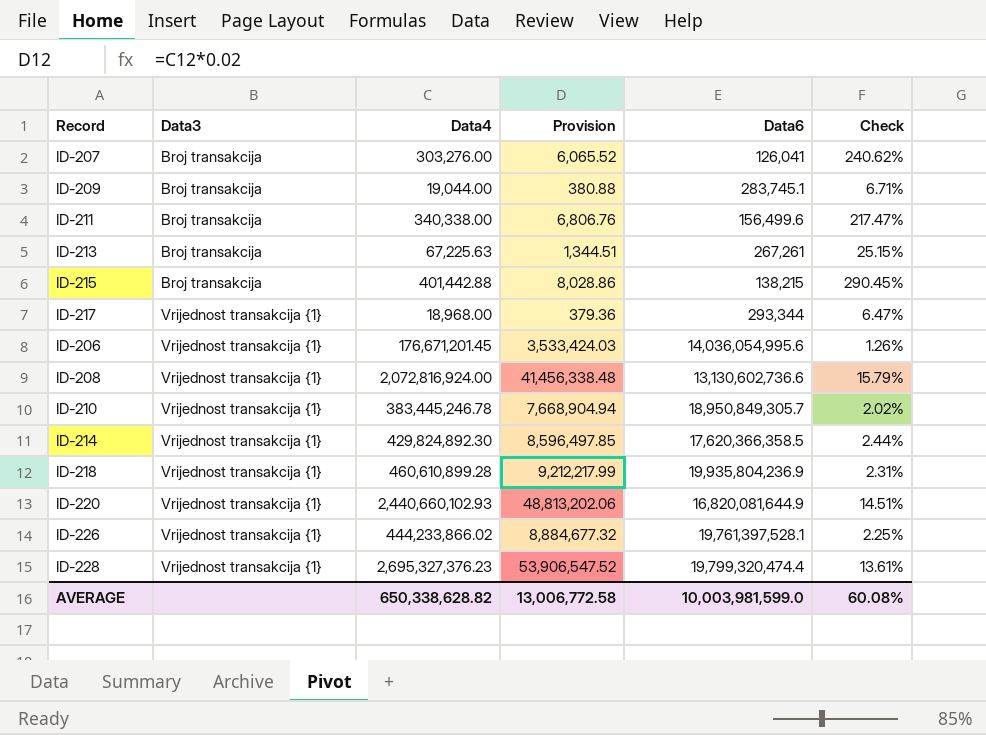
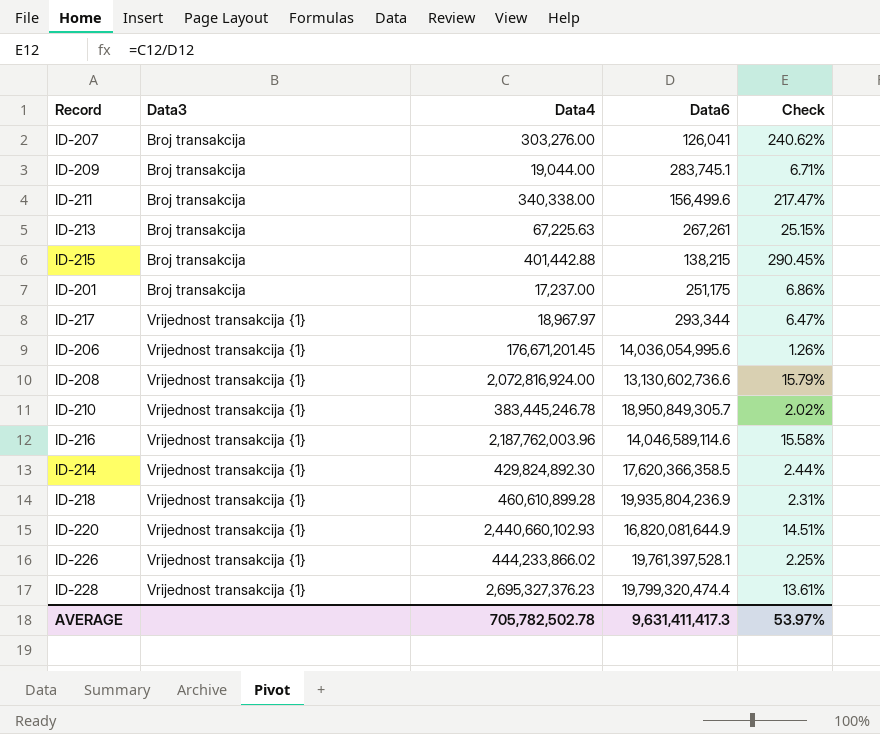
column Provision | formula: [Data4] * 0.02 -> none
row ID-201: none -> Broj transakcija | 17,237.00 | 251,175 | 6.86%
ID-217 | Data4: 18,968.00 -> 18,967.97
row ID-216: none -> Vrijednost transakcija {1} | 2,187,762,003.96 | 14,046,589,114.6 | 15.58%
AVERAGE | Data4: 650,338,628.82 -> 705,782,502.78
AVERAGE | Data6: 10,003,981,599.0 -> 9,631,411,417.3
AVERAGE | Check: 60.08% -> 53.97%

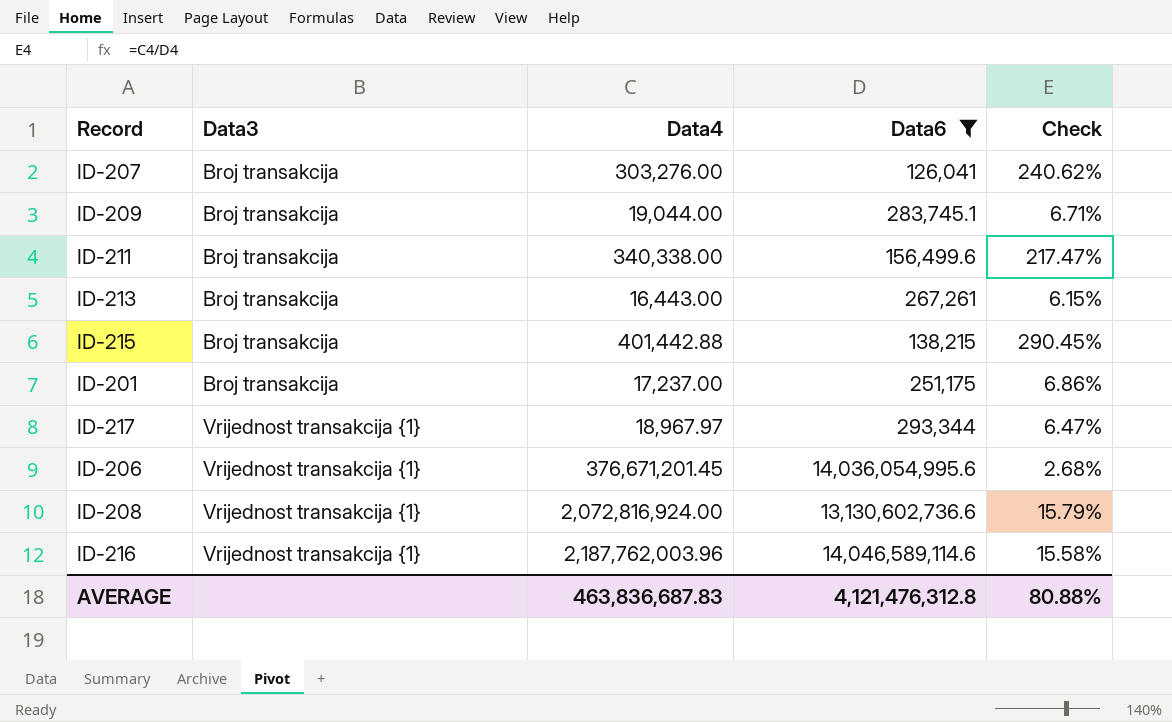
filter: none -> Data6 <= 14,046,589,114.6
ID-213 | Data4: 67,225.63 -> 16,443.00
ID-213 | Check: 25.15% -> 6.15%
ID-206 | Data4: 176,671,201.45 -> 376,671,201.45
ID-206 | Check: 1.26% -> 2.68%
AVERAGE | Data4: 705,782,502.78 -> 463,836,687.83
AVERAGE | Data6: 9,631,411,417.3 -> 4,121,476,312.8
AVERAGE | Check: 53.97% -> 80.88%

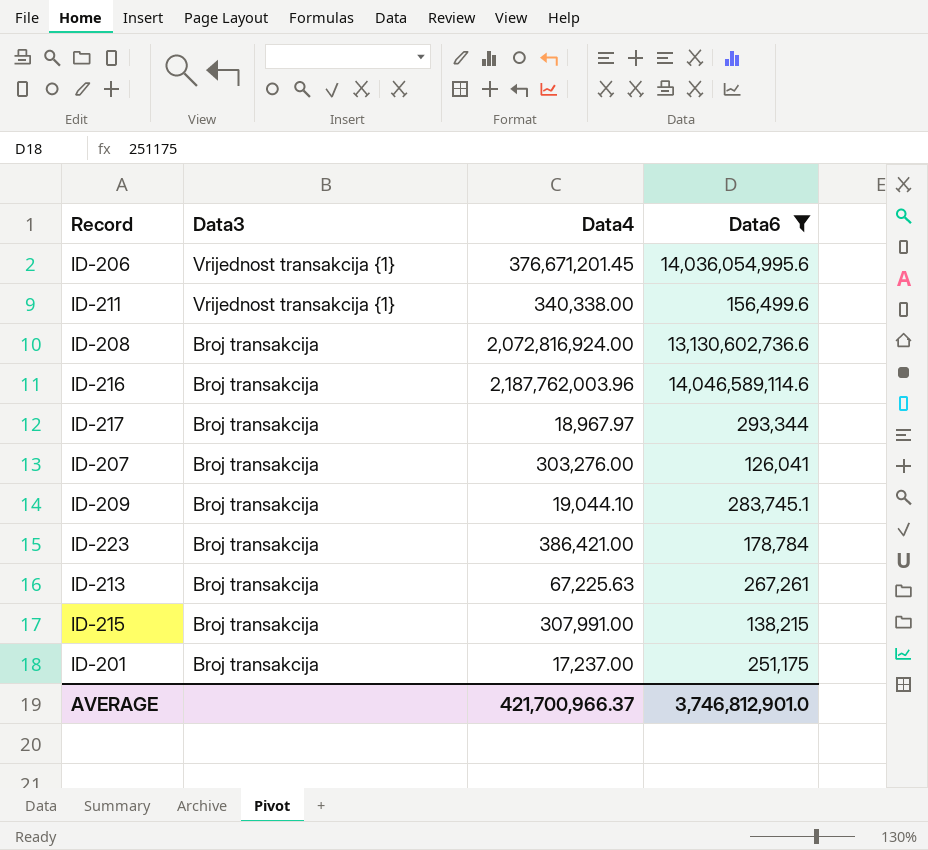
row order: Data3 ascending -> Data3 descending
column Check | formula: [Data4] / [Data6] -> none
ID-211 | Data3: Broj transakcija -> Vrijednost transakcija {1}
ID-208 | Data3: Vrijednost transakcija {1} -> Broj transakcija
ID-216 | Data3: Vrijednost transakcija {1} -> Broj transakcija
ID-217 | Data3: Vrijednost transakcija {1} -> Broj transakcija
ID-209 | Data4: 19,044.00 -> 19,044.10
row ID-223: none -> Broj transakcija | 386,421.00 | 178,784
ID-213 | Data4: 16,443.00 -> 67,225.63
ID-215 | Data4: 401,442.88 -> 307,991.00
AVERAGE | Data4: 463,836,687.83 -> 421,700,966.37
AVERAGE | Data6: 4,121,476,312.8 -> 3,746,812,901.0

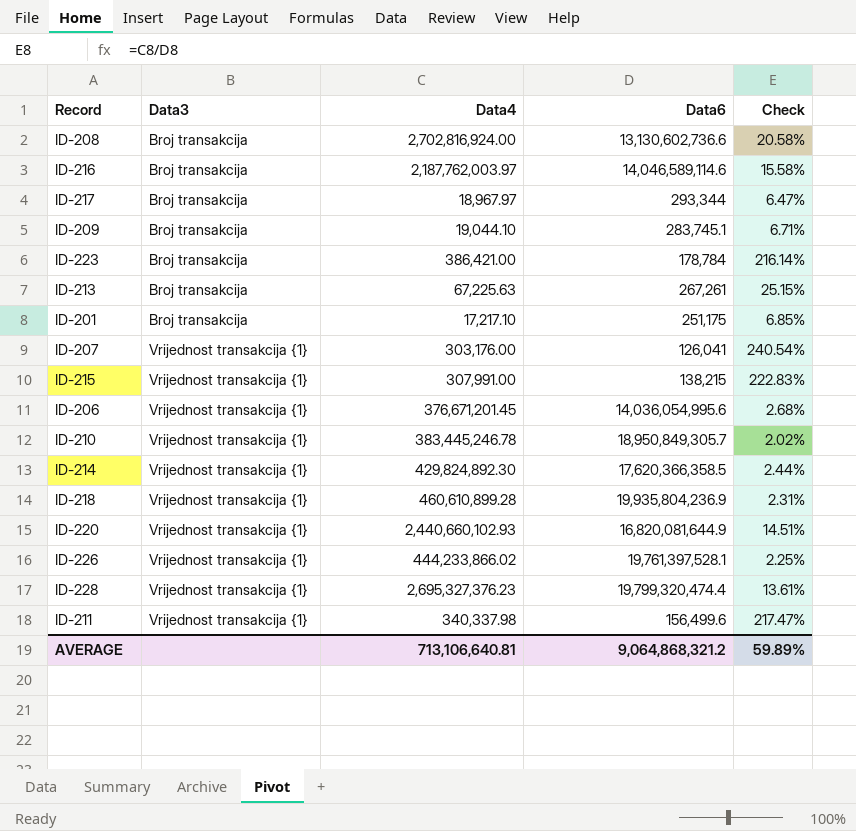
filter: Data6 <= 14,046,589,114.6 -> none
row order: Data3 descending -> Data3 ascending
column Check | formula: none -> [Data4] / [Data6]
ID-208 | Data4: 2,072,816,924.00 -> 2,702,816,924.00
ID-216 | Data4: 2,187,762,003.96 -> 2,187,762,003.97
ID-201 | Data4: 17,237.00 -> 17,217.10
ID-207 | Data3: Broj transakcija -> Vrijednost transakcija {1}
ID-207 | Data4: 303,276.00 -> 303,176.00
ID-215 | Data3: Broj transakcija -> Vrijednost transakcija {1}
ID-211 | Data4: 340,338.00 -> 340,337.98
AVERAGE | Data4: 421,700,966.37 -> 713,106,640.81
AVERAGE | Data6: 3,746,812,901.0 -> 9,064,868,321.2

